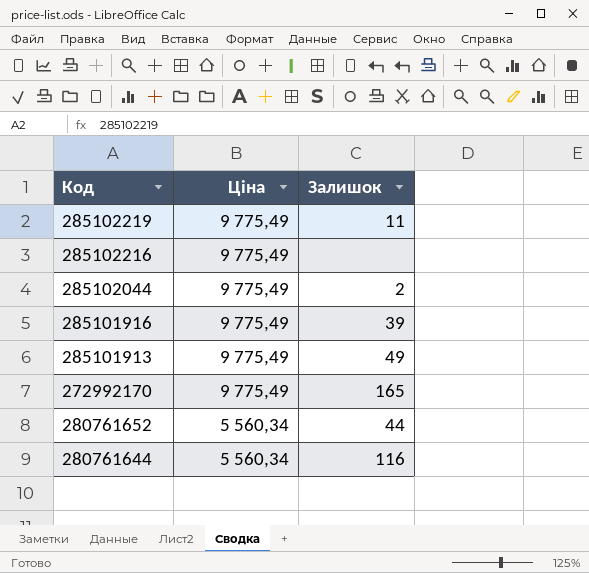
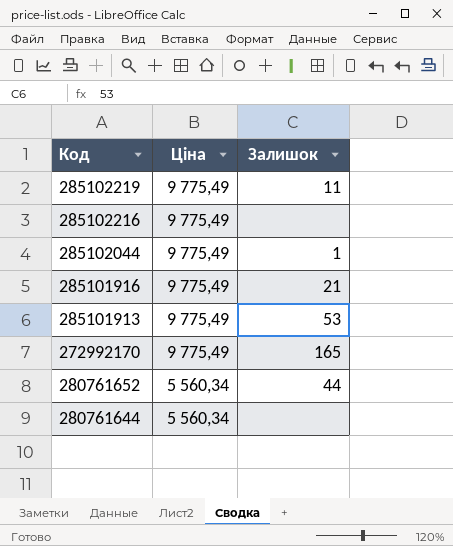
285102044 | Залишок: 2 -> 1
285101916 | Залишок: 39 -> 21
285101913 | Залишок: 49 -> 53
280761644 | Залишок: 116 -> none

